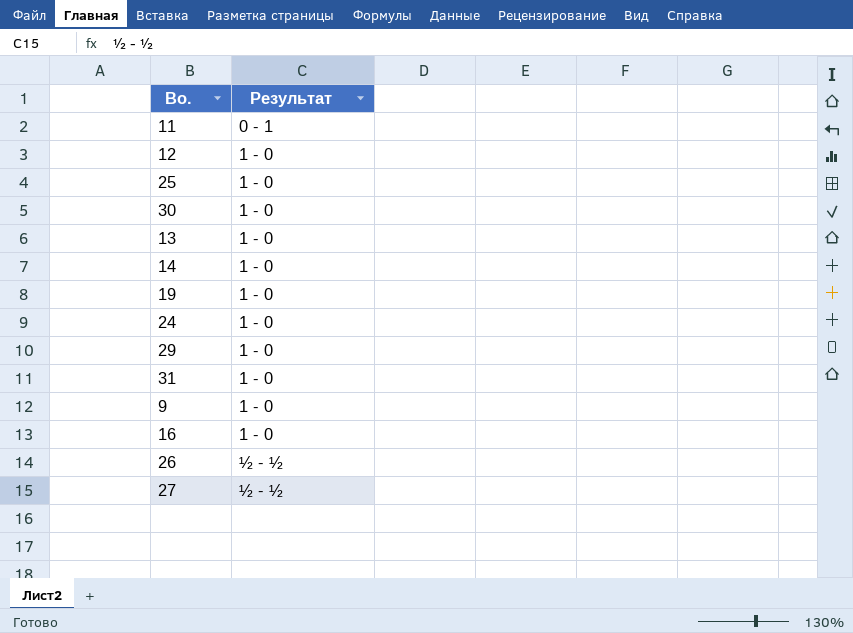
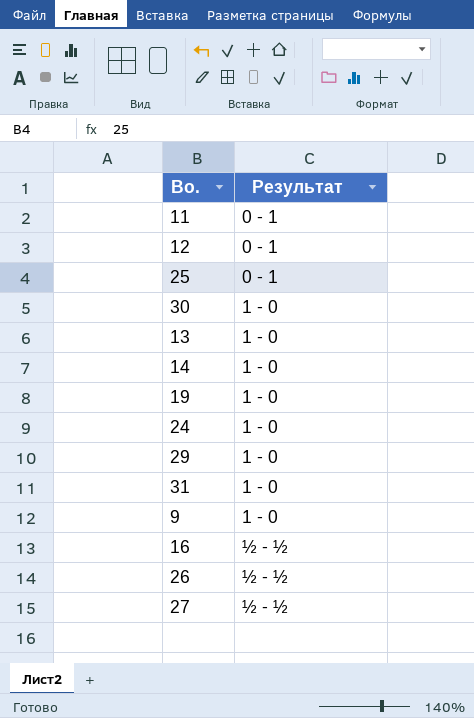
12 | Результат: 1 - 0 -> 0 - 1
25 | Результат: 1 - 0 -> 0 - 1
16 | Результат: 1 - 0 -> ½ - ½

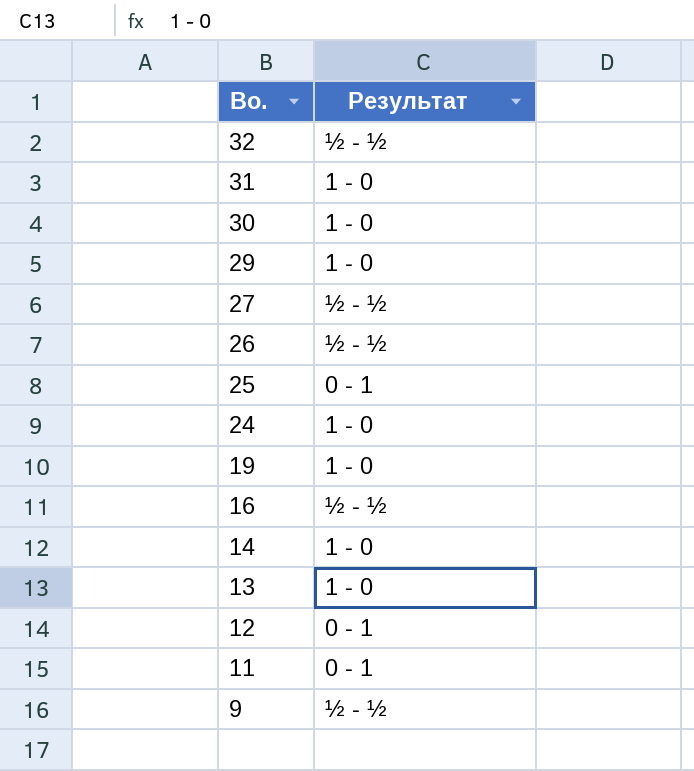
row order: Результат ascending -> Bo. descending
row 32: none -> ½ - ½
9 | Результат: 1 - 0 -> ½ - ½

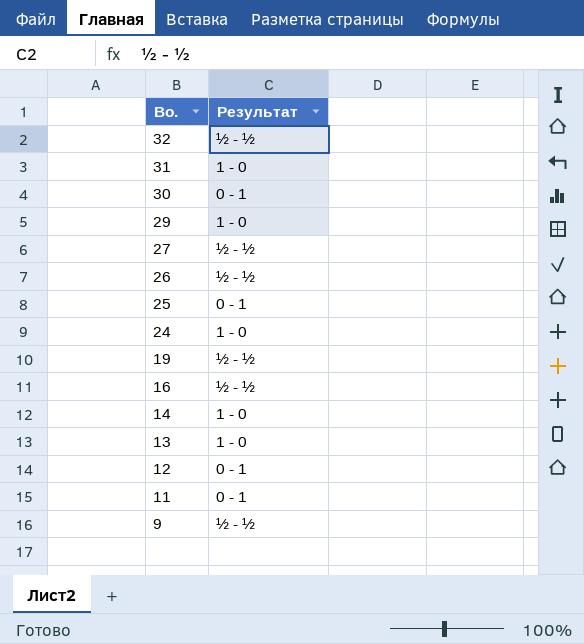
30 | Результат: 1 - 0 -> 0 - 1
19 | Результат: 1 - 0 -> ½ - ½

